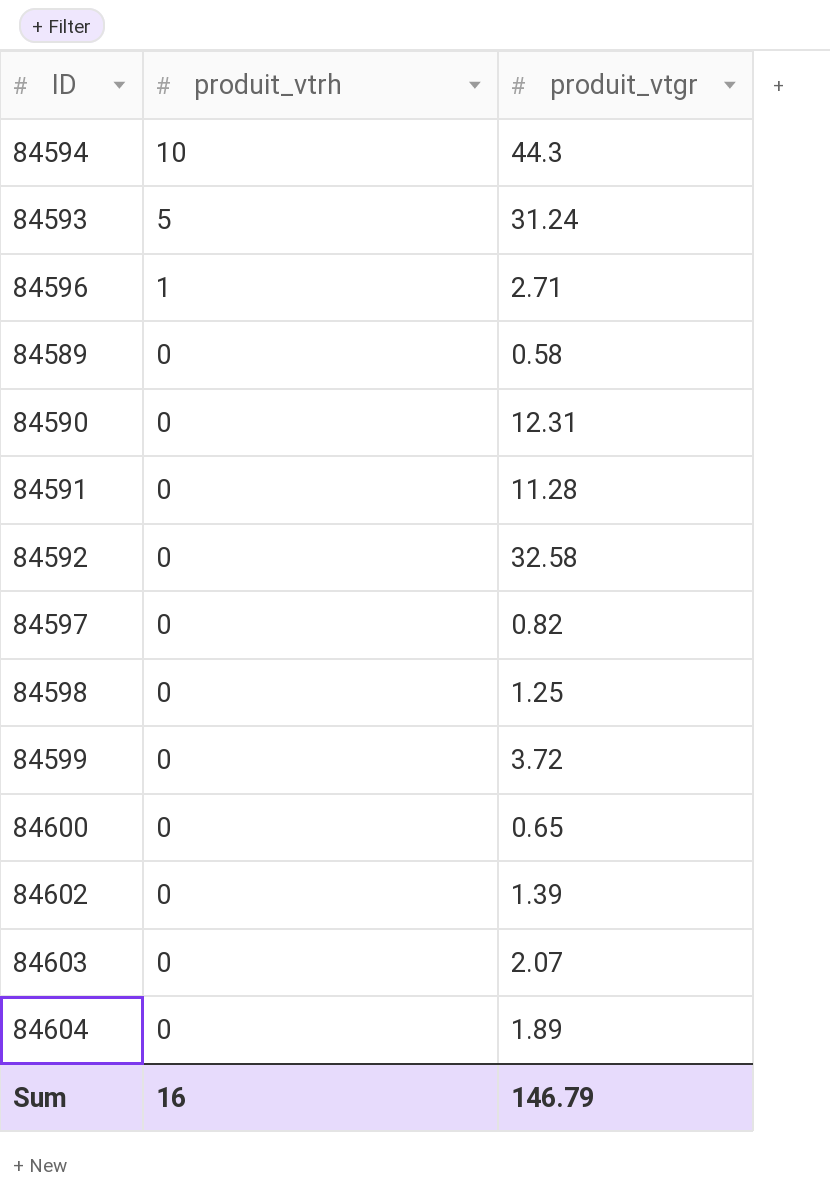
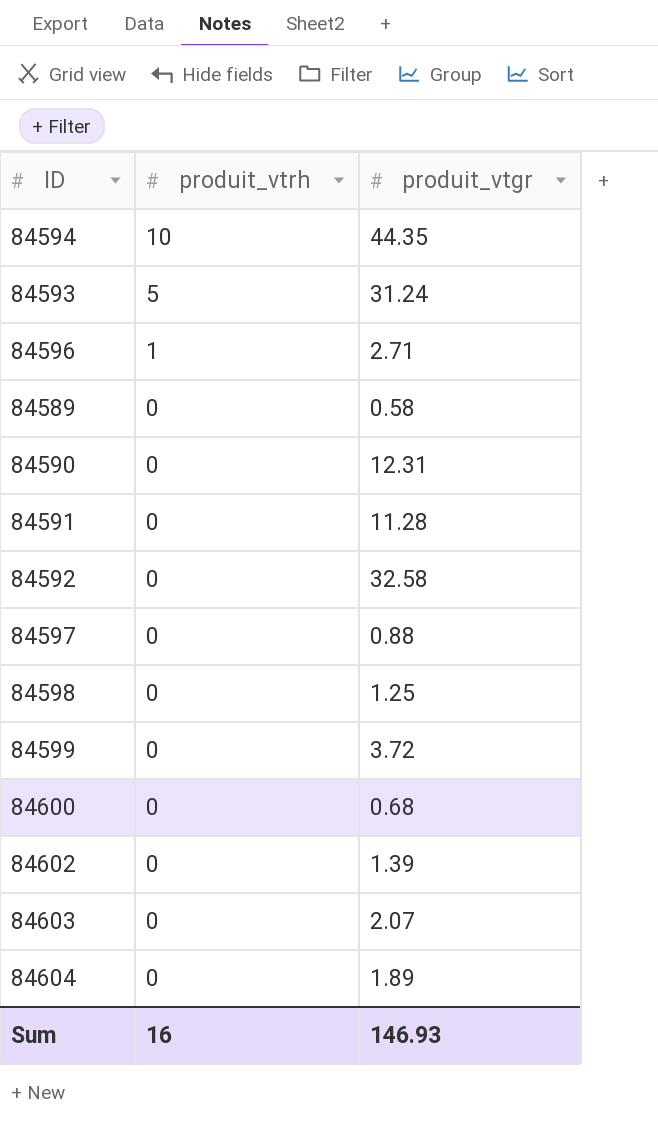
84594 | produit_vtgr: 44.3 -> 44.35
84597 | produit_vtgr: 0.82 -> 0.88
84600 | produit_vtgr: 0.65 -> 0.68
Sum | produit_vtgr: 146.79 -> 146.93

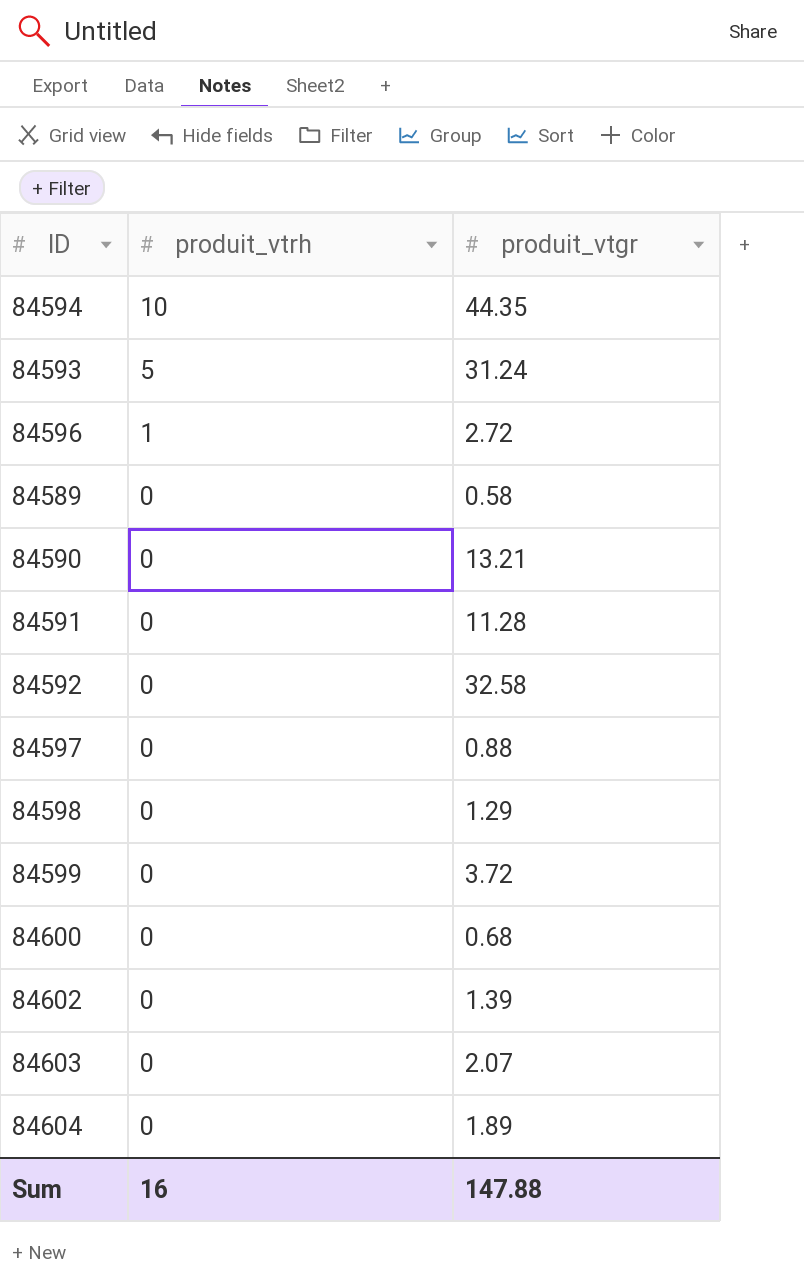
84596 | produit_vtgr: 2.71 -> 2.72
84590 | produit_vtgr: 12.31 -> 13.21
84598 | produit_vtgr: 1.25 -> 1.29
Sum | produit_vtgr: 146.93 -> 147.88

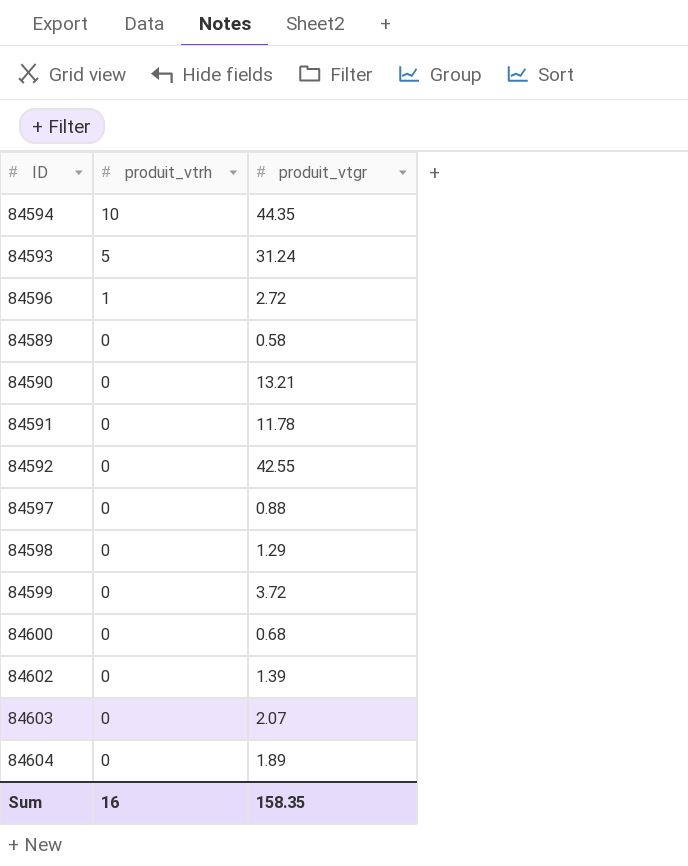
84591 | produit_vtgr: 11.28 -> 11.78
84592 | produit_vtgr: 32.58 -> 42.55
Sum | produit_vtgr: 147.88 -> 158.35

